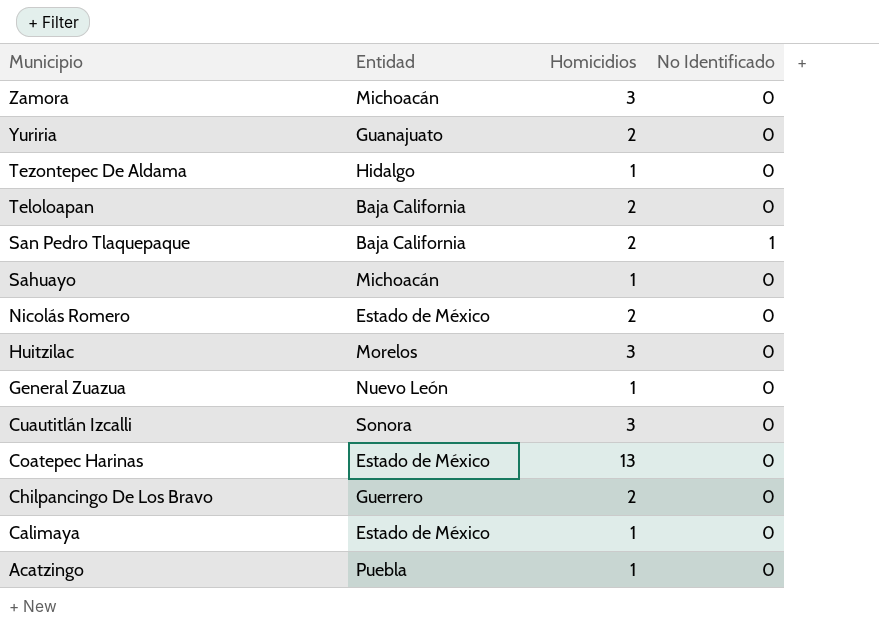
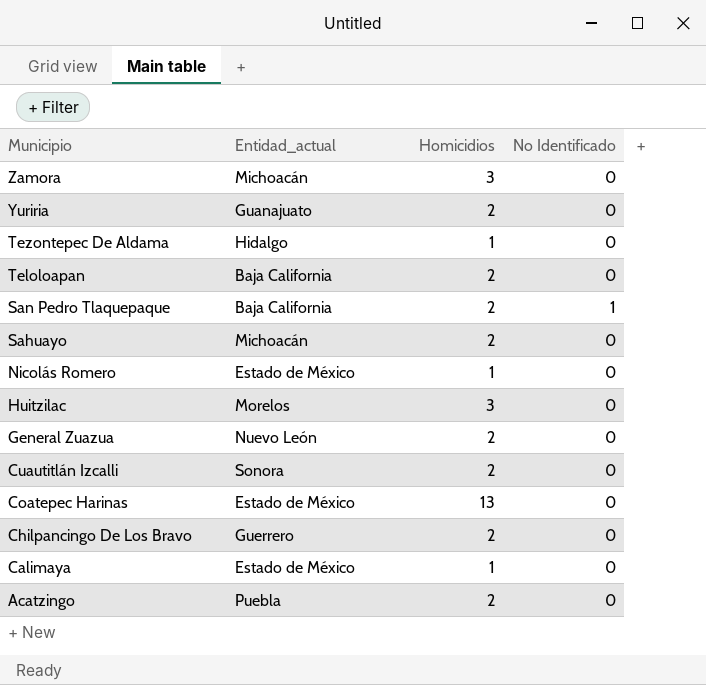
column name: Entidad -> Entidad_actual
Sahuayo | Homicidios: 1 -> 2
Nicolás Romero | Homicidios: 2 -> 1
General Zuazua | Homicidios: 1 -> 2
Cuautitlán Izcalli | Homicidios: 3 -> 2
Acatzingo | Homicidios: 1 -> 2

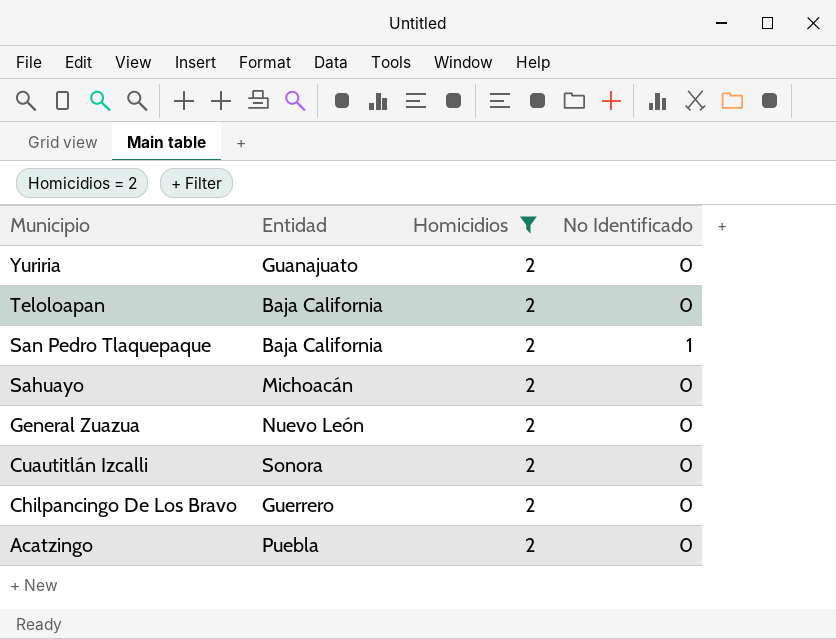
filter: none -> Homicidios = 2
column name: Entidad_actual -> Entidad

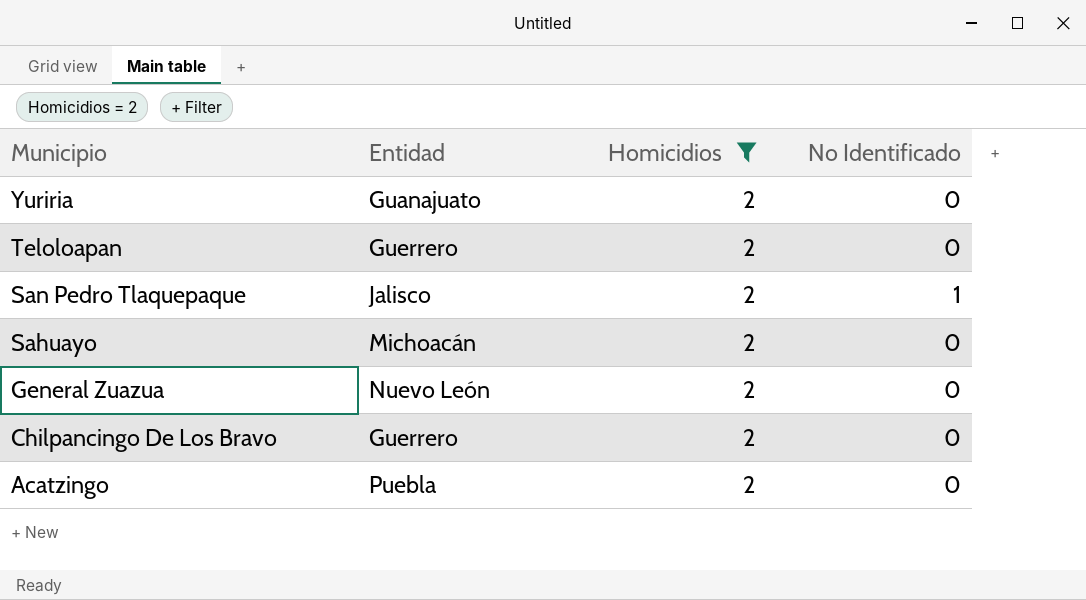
row Cuautitlán Izcalli: Sonora | 2 | 0 -> none
Teloloapan | Entidad: Baja California -> Guerrero
San Pedro Tlaquepaque | Entidad: Baja California -> Jalisco

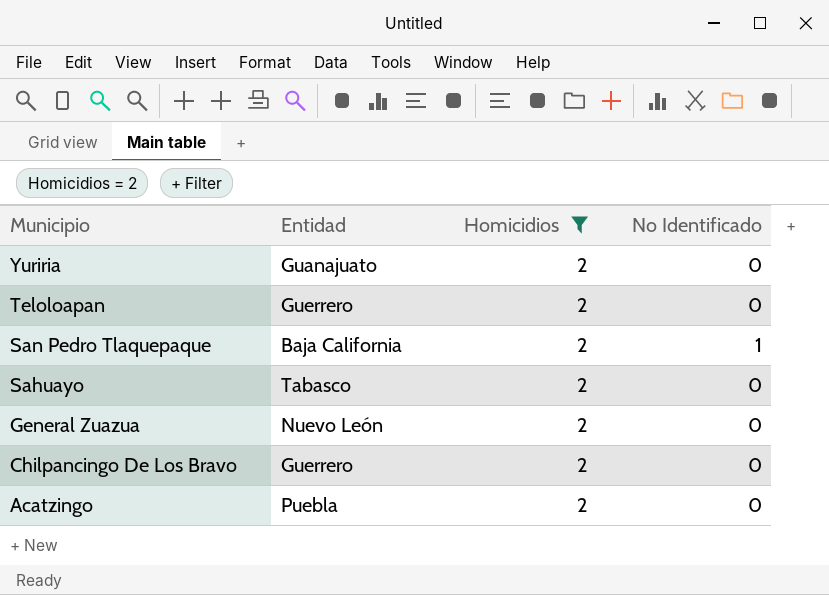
San Pedro Tlaquepaque | Entidad: Jalisco -> Baja California
Sahuayo | Entidad: Michoacán -> Tabasco

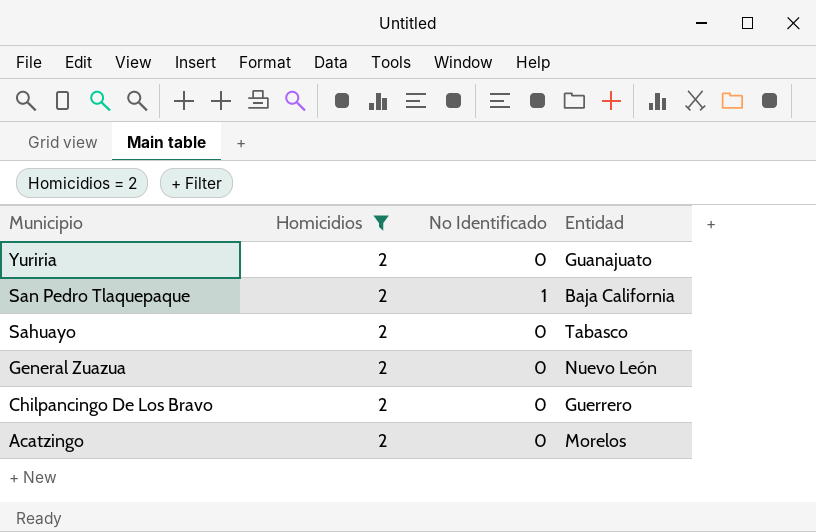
column Entidad | position: 2 -> 4
row Teloloapan: Guerrero | 2 | 0 -> none
Acatzingo | Entidad: Puebla -> Morelos

